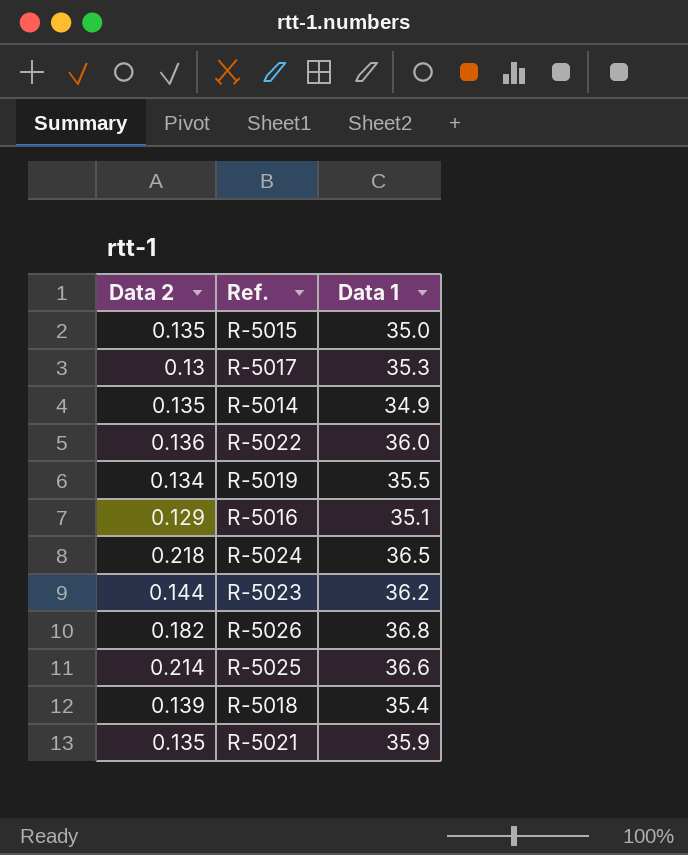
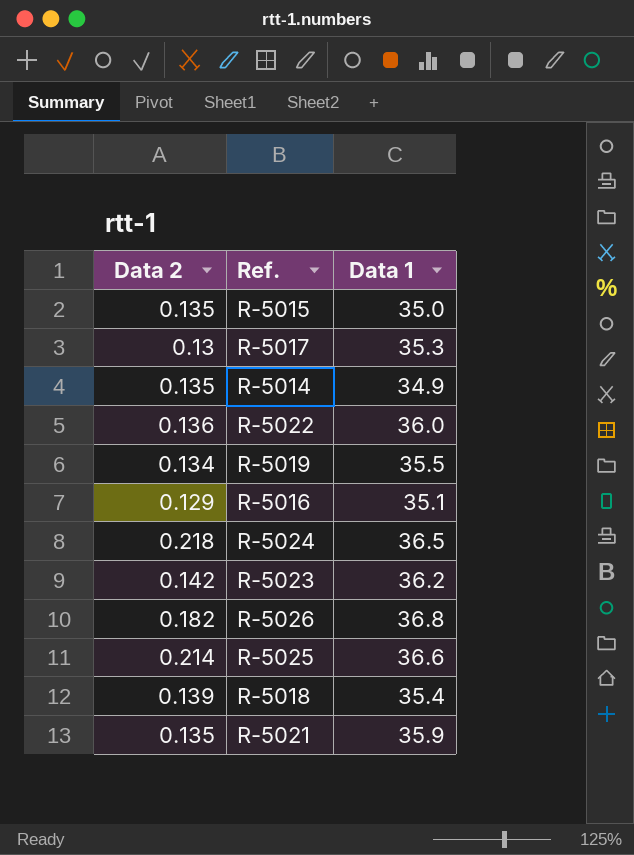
R-5023 | Data 2: 0.144 -> 0.142

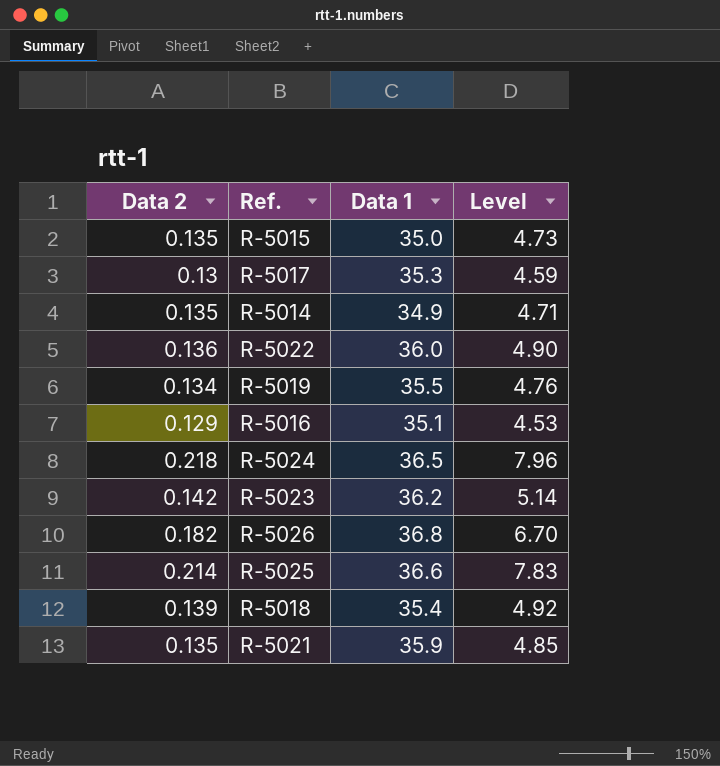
column Level | formula: none -> [Data 2] * [Data 1]

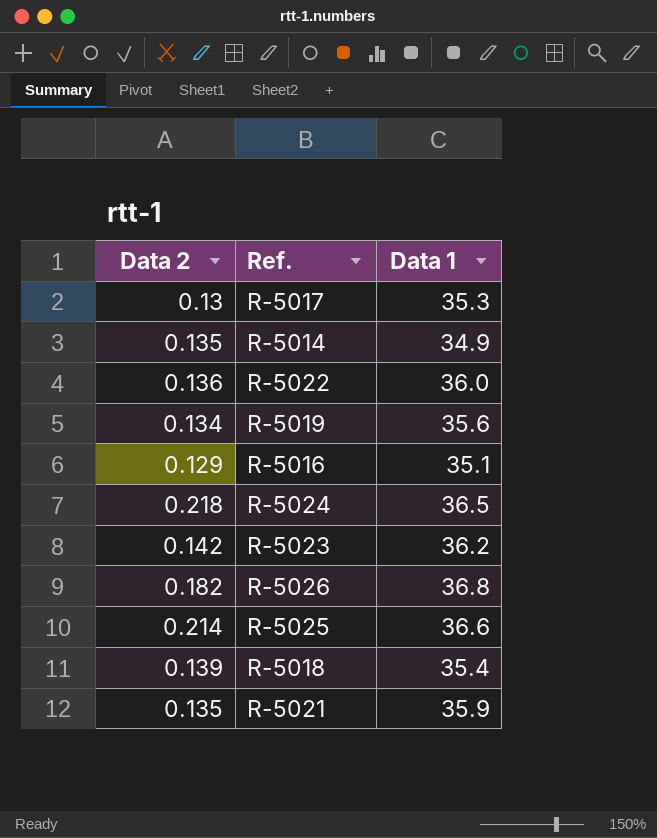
column Level | formula: [Data 2] * [Data 1] -> none
row R-5015: 0.135 | 35.0 | 4.73 -> none
R-5019 | Data 1: 35.5 -> 35.6

